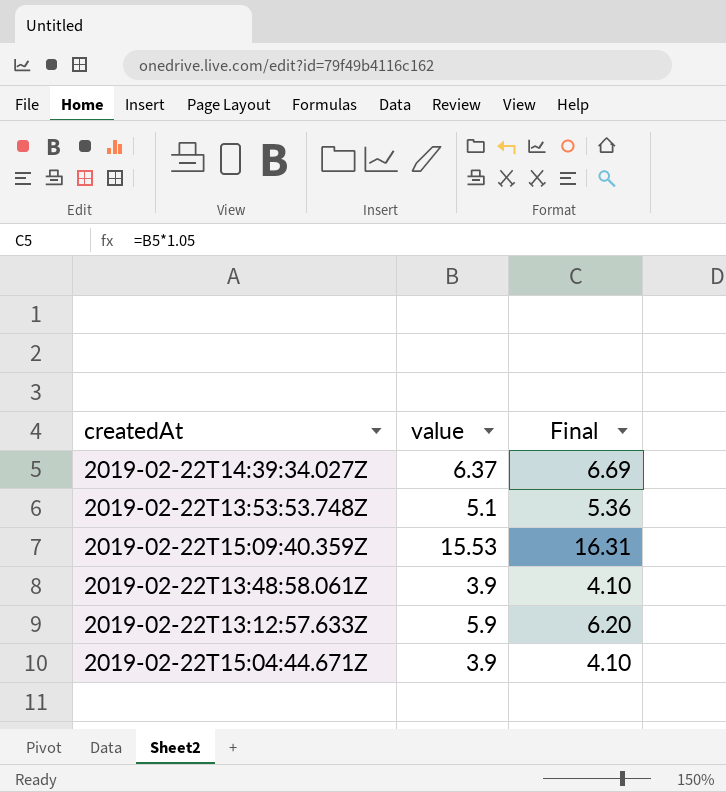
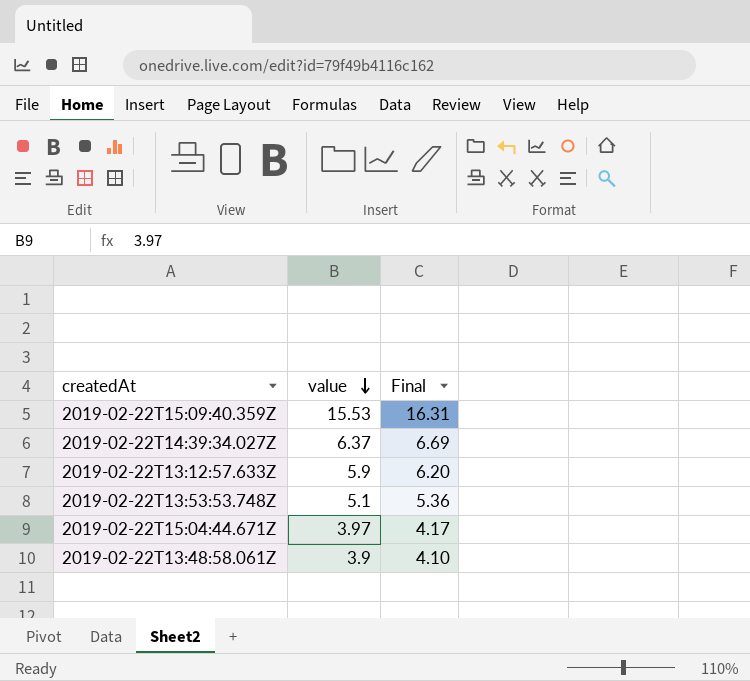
row order: none -> value descending
2019-02-22T15:04:44.671Z | value: 3.9 -> 3.97
2019-02-22T15:04:44.671Z | Final: 4.10 -> 4.17

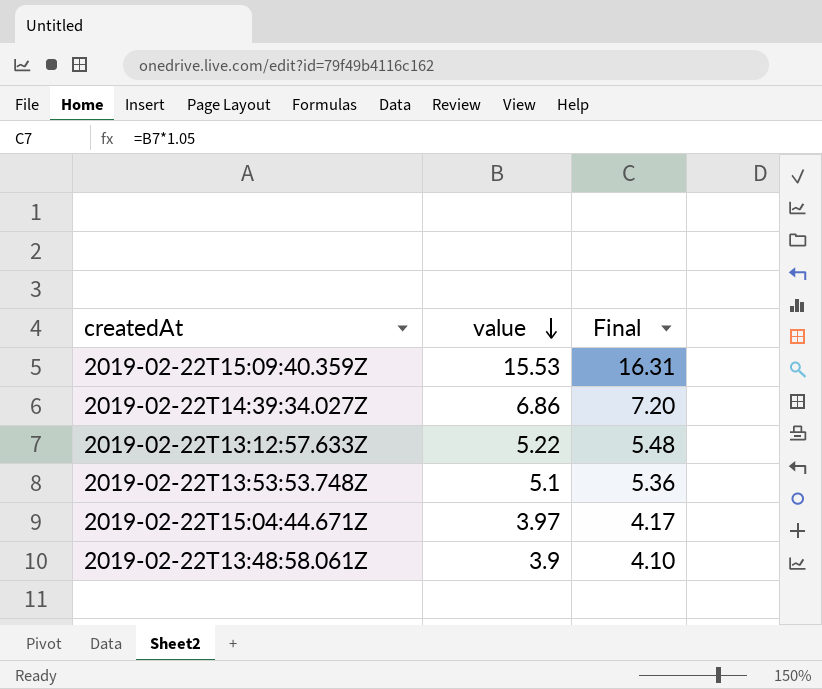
2019-02-22T14:39:34.027Z | value: 6.37 -> 6.86
2019-02-22T14:39:34.027Z | Final: 6.69 -> 7.20
2019-02-22T13:12:57.633Z | value: 5.9 -> 5.22
2019-02-22T13:12:57.633Z | Final: 6.20 -> 5.48

